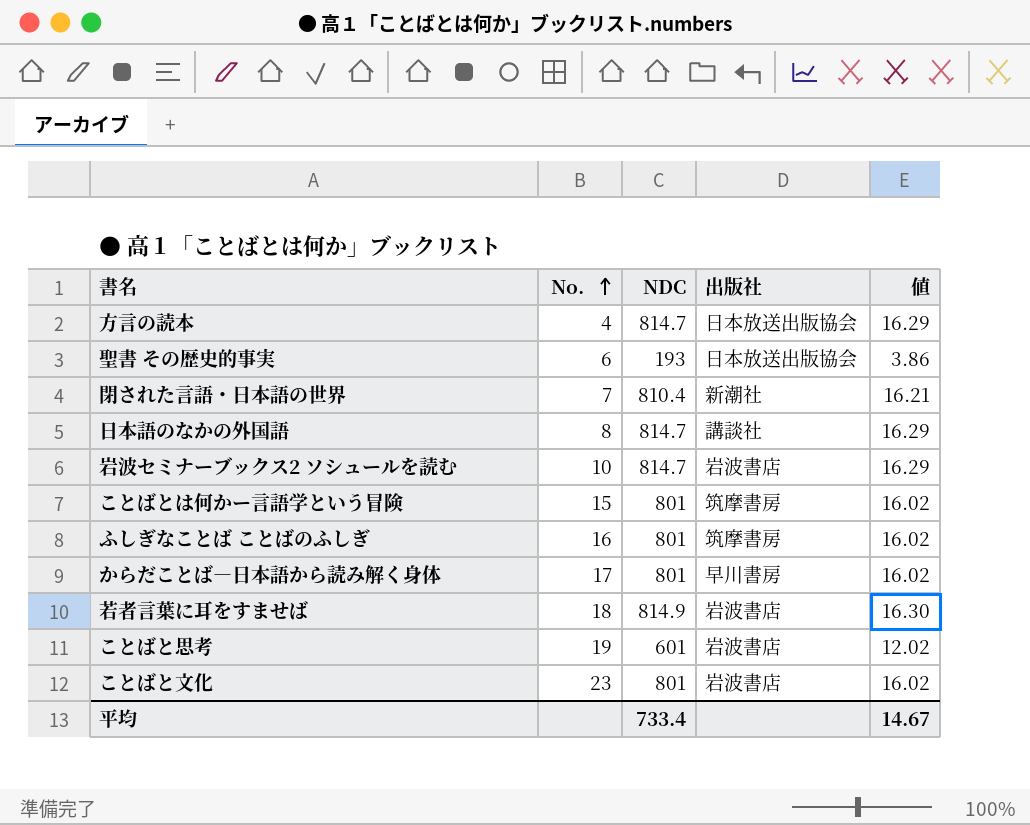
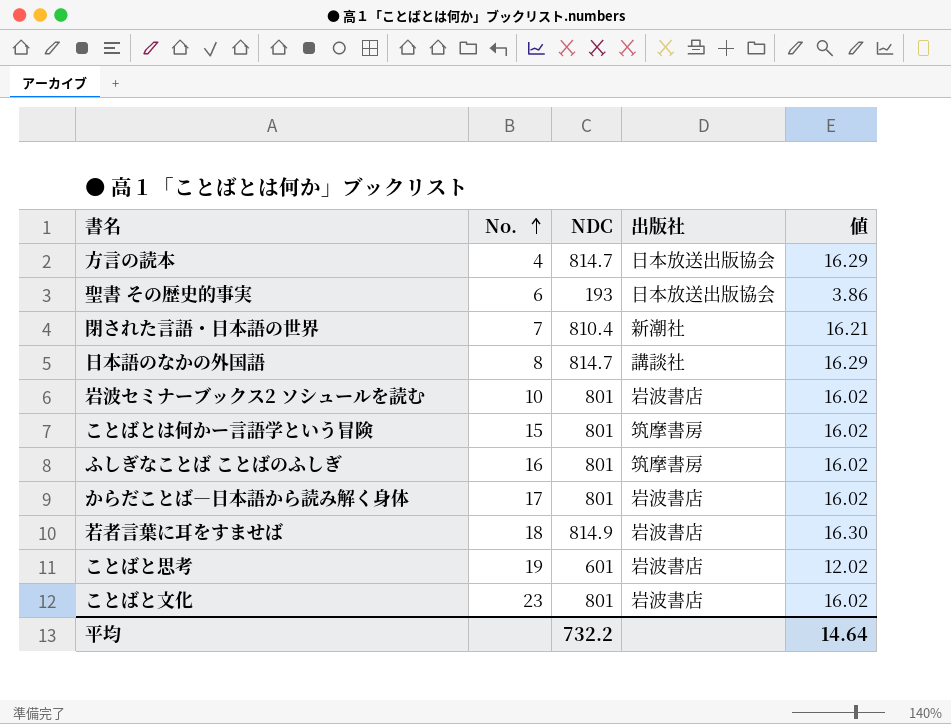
岩波セミナーブックス2 ソシュールを読む | NDC: 814.7 -> 801
岩波セミナーブックス2 ソシュールを読む | 値: 16.29 -> 16.02
からだことば―日本語から読み解く身体 | 出版社: 早川書房 -> 岩波書店
平均 | NDC: 733.4 -> 732.2
平均 | 値: 14.67 -> 14.64

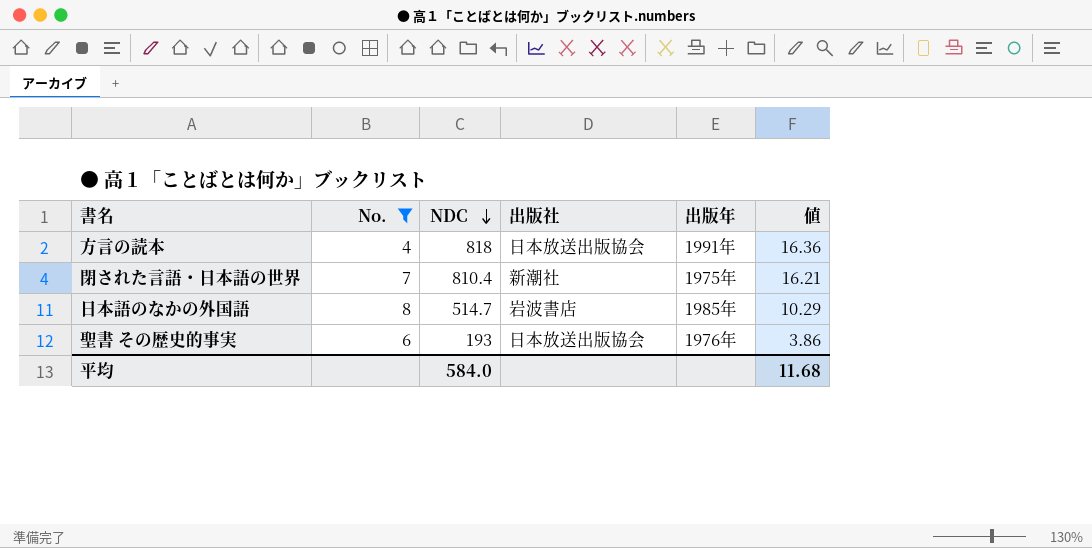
filter: none -> No. <= 8
row order: No. ascending -> NDC descending
column 出版年 | position: none -> 5
方言の読本 | NDC: 814.7 -> 818
方言の読本 | 値: 16.29 -> 16.36
日本語のなかの外国語 | NDC: 814.7 -> 514.7
日本語のなかの外国語 | 出版社: 講談社 -> 岩波書店
日本語のなかの外国語 | 値: 16.29 -> 10.29
平均 | NDC: 732.2 -> 584.0
平均 | 値: 14.64 -> 11.68

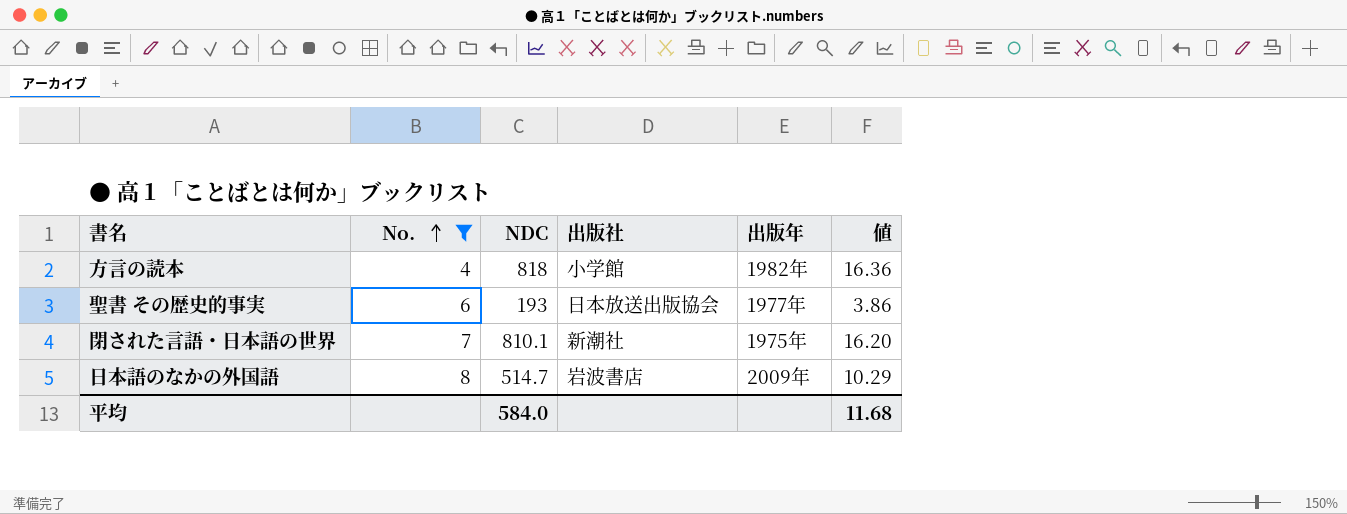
row order: NDC descending -> No. ascending
方言の読本 | 出版社: 日本放送出版協会 -> 小学館
方言の読本 | 出版年: 1991年 -> 1982年
聖書 その歴史的事実 | 出版年: 1976年 -> 1977年
閉された言語・日本語の世界 | NDC: 810.4 -> 810.1
閉された言語・日本語の世界 | 値: 16.21 -> 16.20
日本語のなかの外国語 | 出版年: 1985年 -> 2009年

